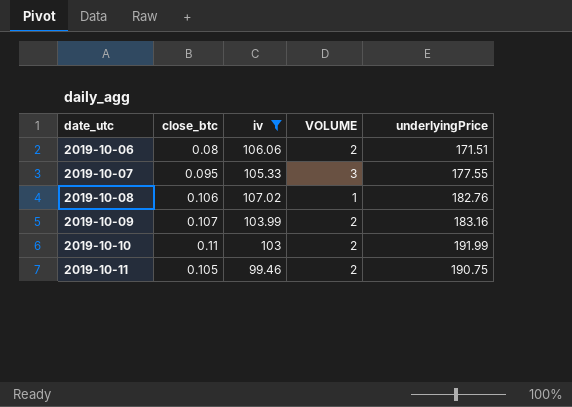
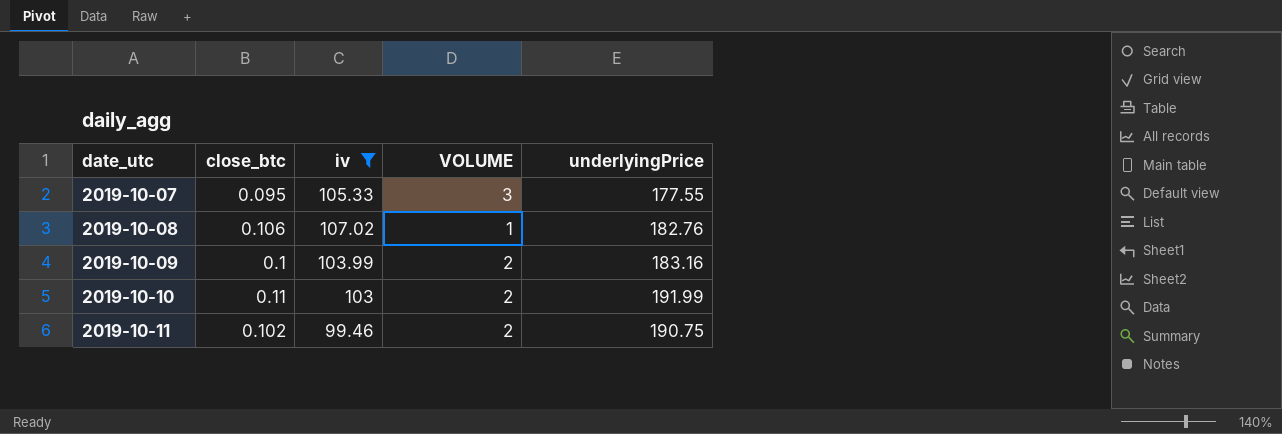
row 2019-10-06: 0.08 | 106.06 | 2 | 171.51 -> none
2019-10-09 | close_btc: 0.107 -> 0.1
2019-10-11 | close_btc: 0.105 -> 0.102

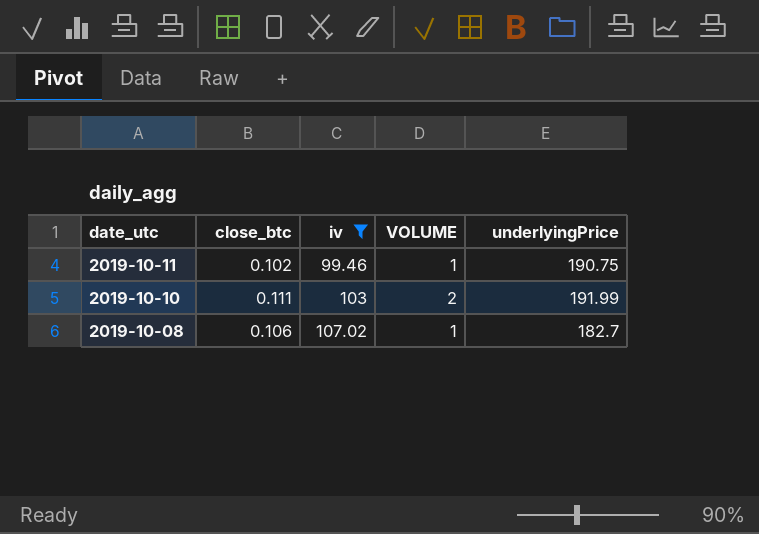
row order: date_utc ascending -> date_utc descending
row 2019-10-07: 0.095 | 105.33 | 3 | 177.55 -> none
row 2019-10-09: 0.1 | 103.99 | 2 | 183.16 -> none
2019-10-11 | VOLUME: 2 -> 1
2019-10-10 | close_btc: 0.11 -> 0.111
2019-10-08 | underlyingPrice: 182.76 -> 182.7

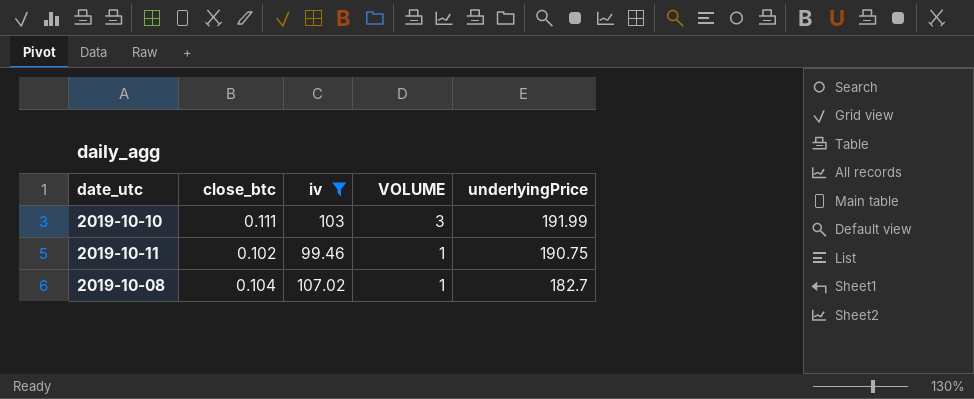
row order: date_utc descending -> VOLUME descending
2019-10-10 | VOLUME: 2 -> 3
2019-10-08 | close_btc: 0.106 -> 0.104

